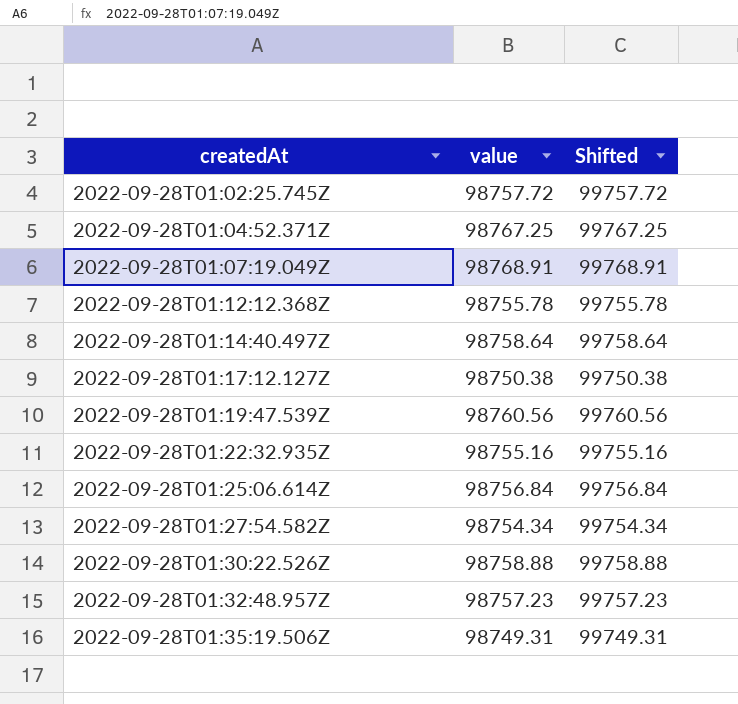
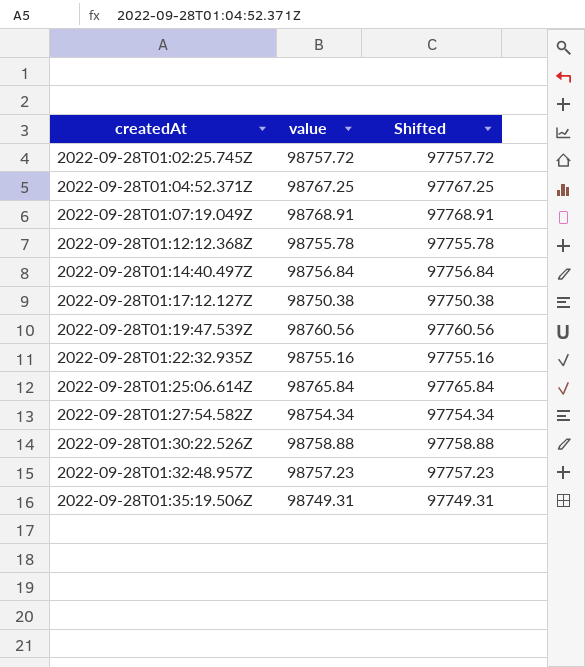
column Shifted | formula: [value] + 1000 -> [value] - 1000
2022-09-28T01:14:40.497Z | value: 98758.64 -> 98756.84
2022-09-28T01:25:06.614Z | value: 98756.84 -> 98765.84

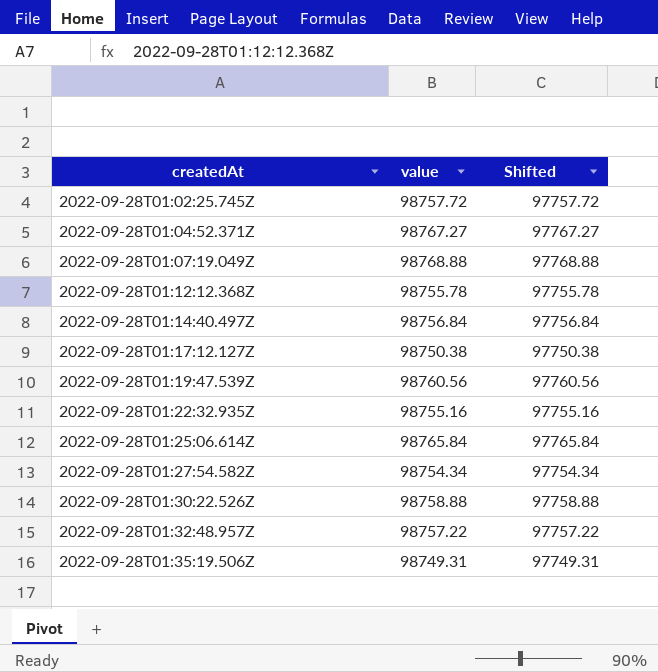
2022-09-28T01:04:52.371Z | value: 98767.25 -> 98767.27
2022-09-28T01:04:52.371Z | Shifted: 97767.25 -> 97767.27
2022-09-28T01:07:19.049Z | value: 98768.91 -> 98768.88
2022-09-28T01:07:19.049Z | Shifted: 97768.91 -> 97768.88
2022-09-28T01:32:48.957Z | value: 98757.23 -> 98757.22
2022-09-28T01:32:48.957Z | Shifted: 97757.23 -> 97757.22

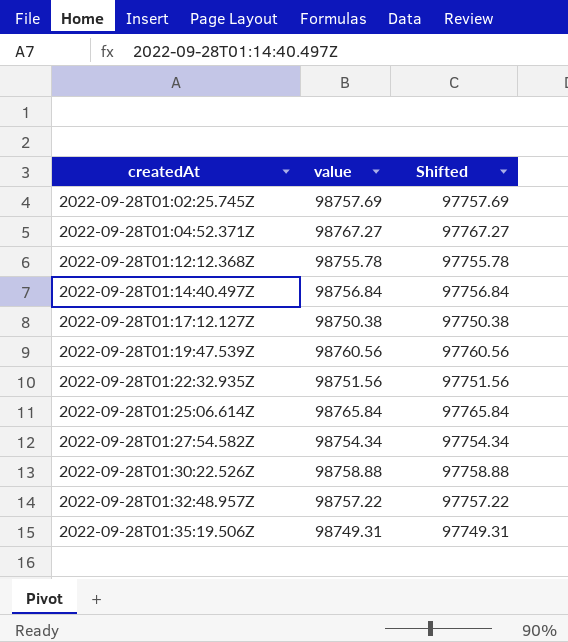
row 2022-09-28T01:07:19.049Z: 98768.88 | 97768.88 -> none
2022-09-28T01:02:25.745Z | value: 98757.72 -> 98757.69
2022-09-28T01:02:25.745Z | Shifted: 97757.72 -> 97757.69
2022-09-28T01:22:32.935Z | value: 98755.16 -> 98751.56
2022-09-28T01:22:32.935Z | Shifted: 97755.16 -> 97751.56

